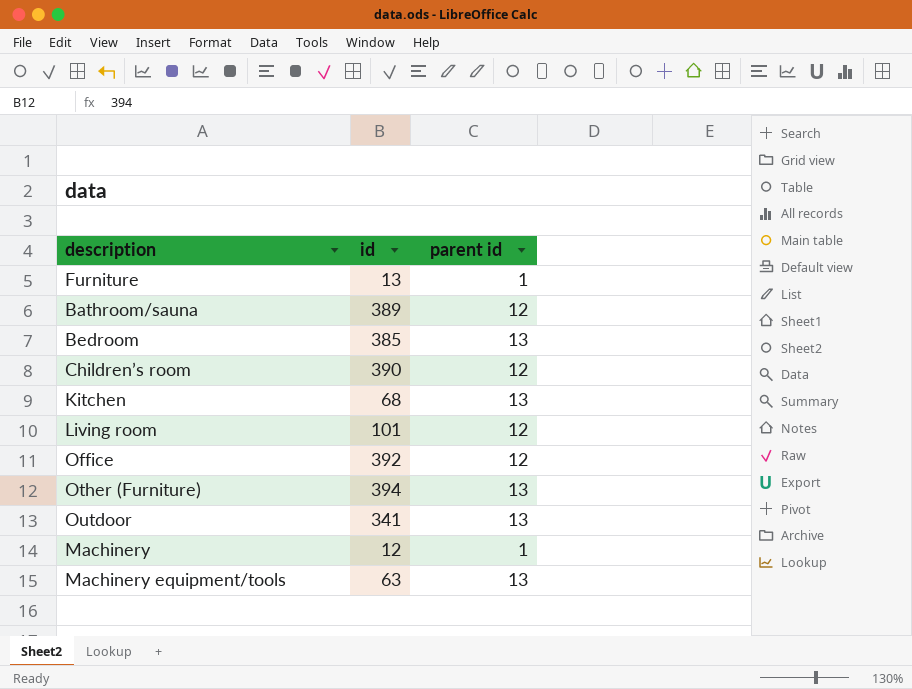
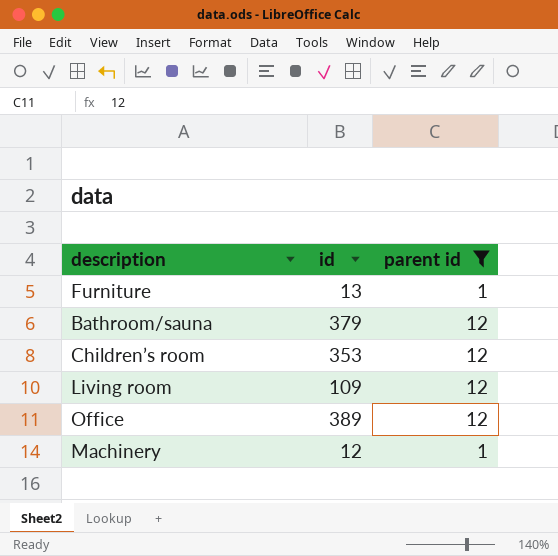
filter: none -> parent id != 13
Bathroom/sauna | id: 389 -> 379
Children’s room | id: 390 -> 353
Living room | id: 101 -> 109
Office | id: 392 -> 389

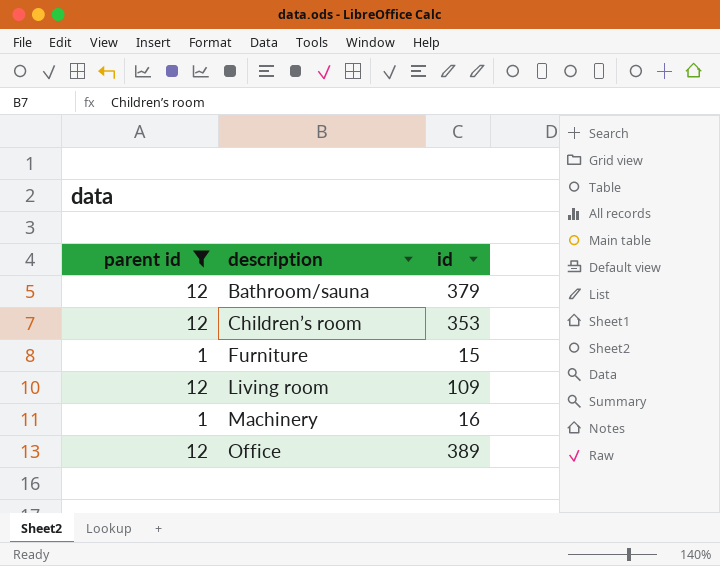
row order: none -> description ascending
column parent id | position: 3 -> 1
Furniture | id: 13 -> 15
Machinery | id: 12 -> 16

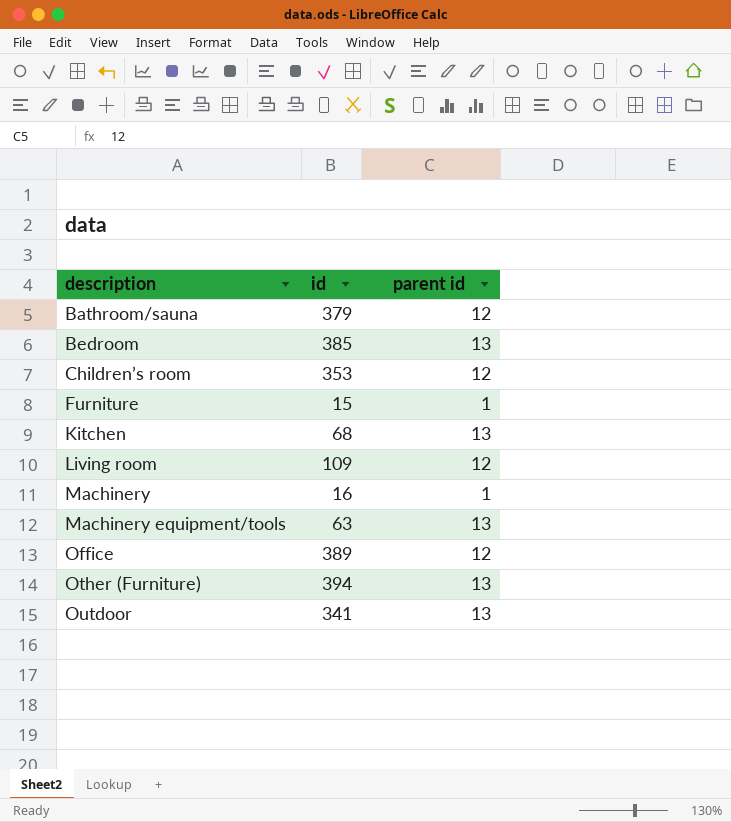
filter: parent id != 13 -> none
column parent id | position: 1 -> 3

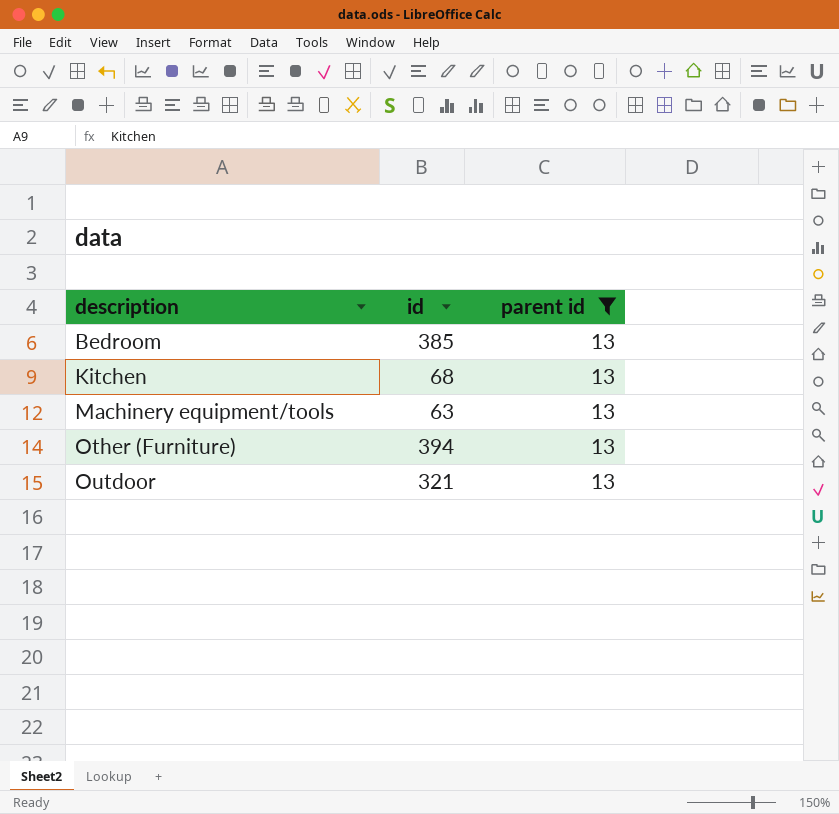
filter: none -> parent id = 13
Outdoor | id: 341 -> 321

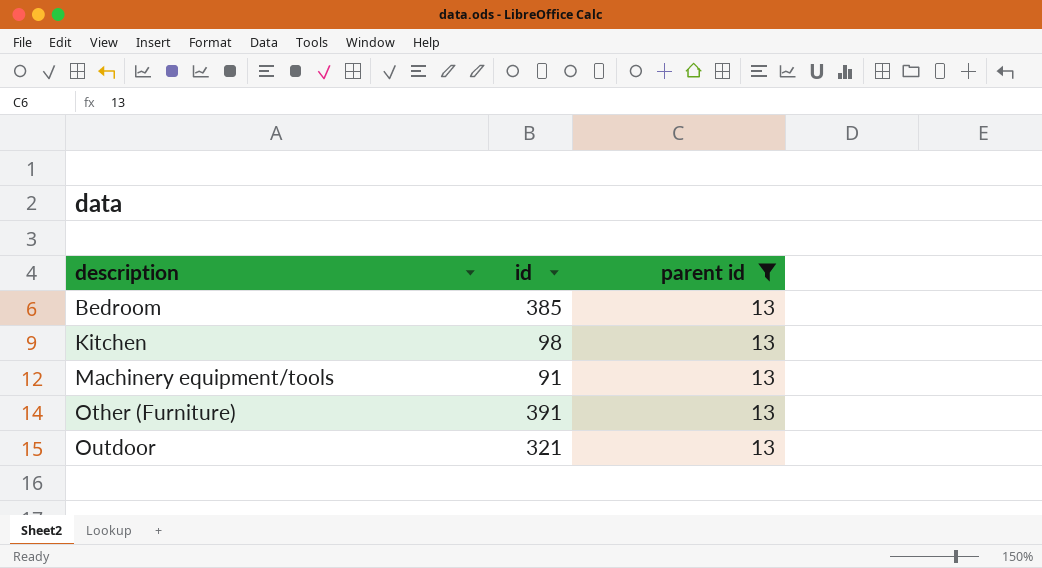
Kitchen | id: 68 -> 98
Machinery equipment/tools | id: 63 -> 91
Other (Furniture) | id: 394 -> 391

